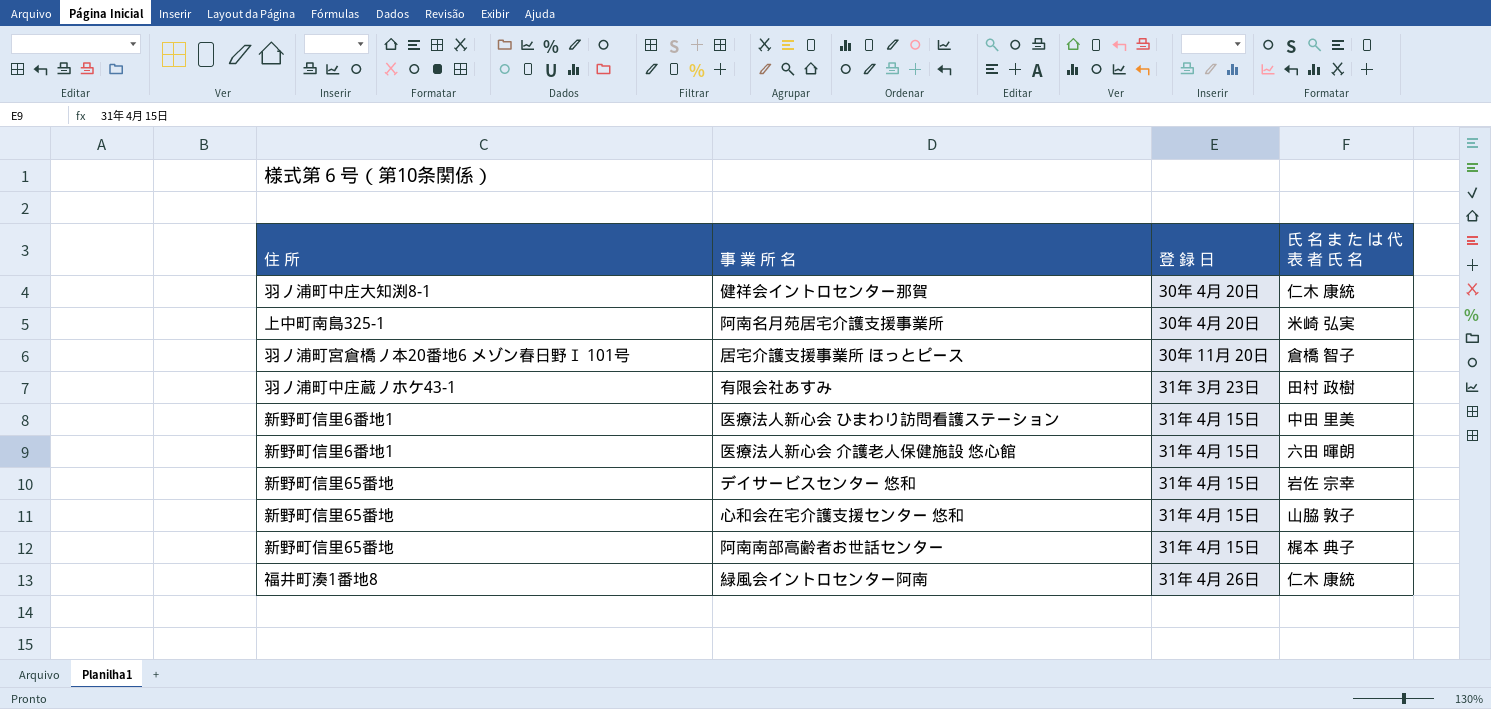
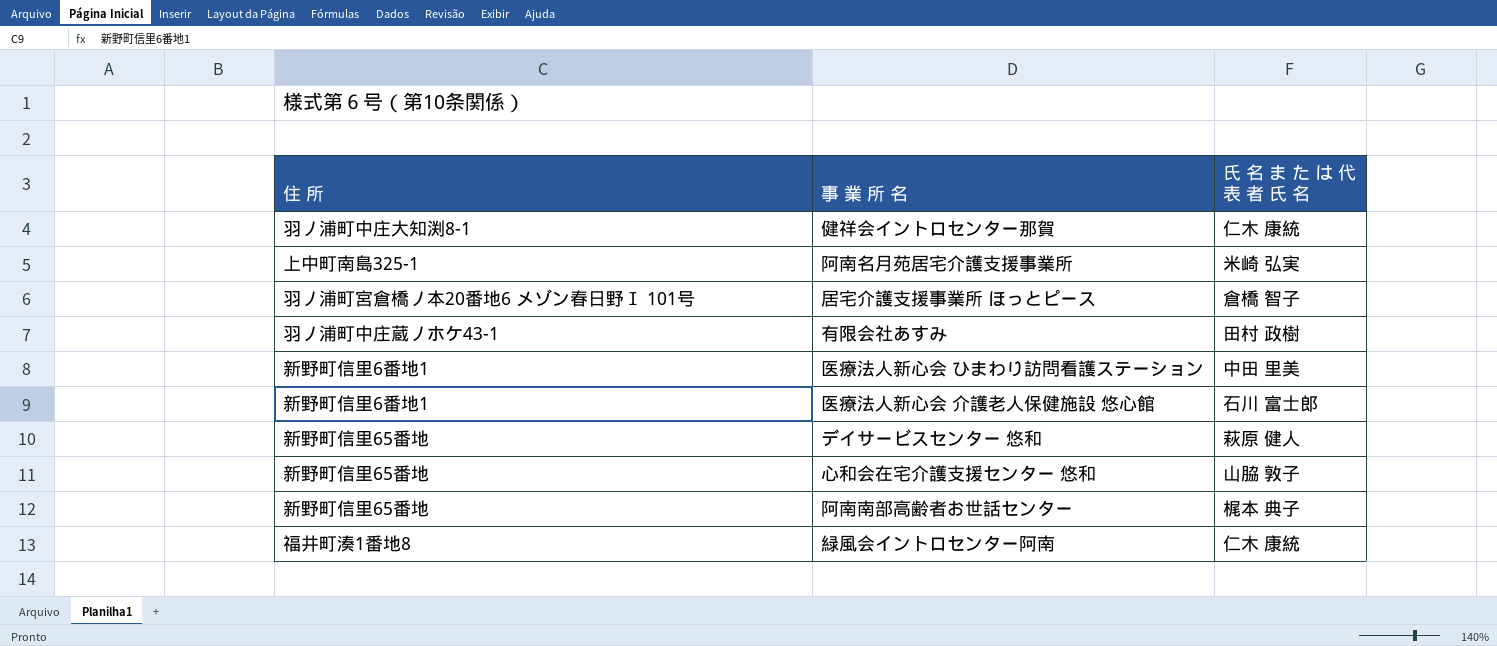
column 登 録 日 | position: 3 -> none
医療法人新心会 介護老人保健施設 悠心館 | 氏 名 ま た は 代 表 者 氏 名: 六田 暉朗 -> 石川 富士郎
デイサービスセンター 悠和 | 氏 名 ま た は 代 表 者 氏 名: 岩佐 宗幸 -> 萩原 健人

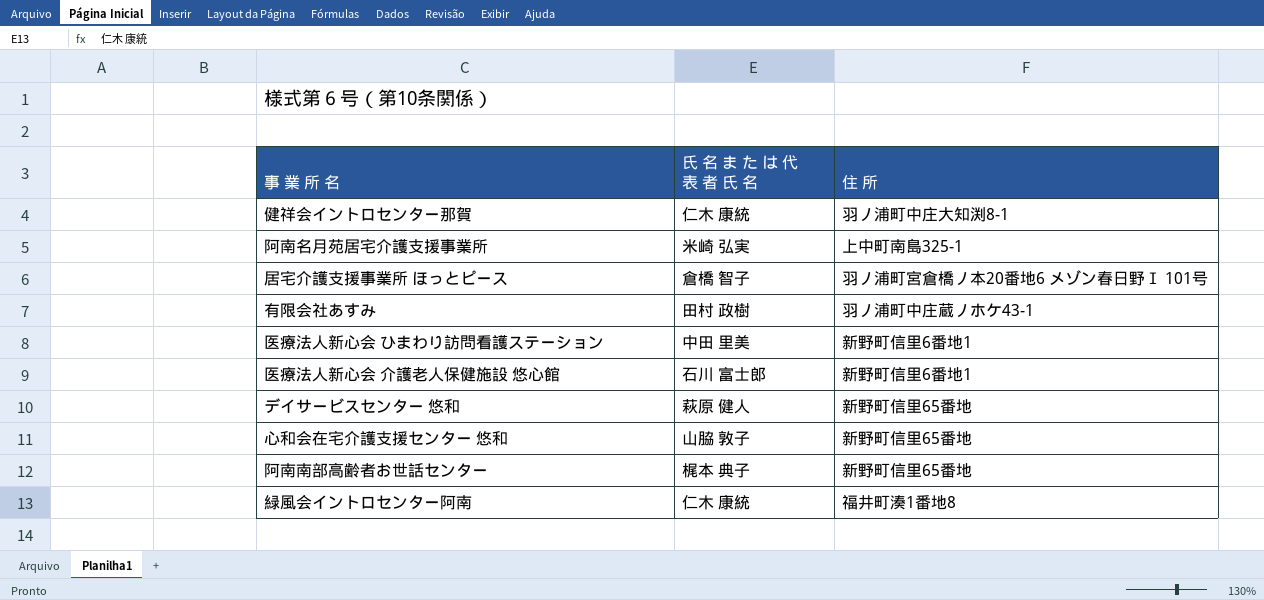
column 住 所 | position: 1 -> 3

